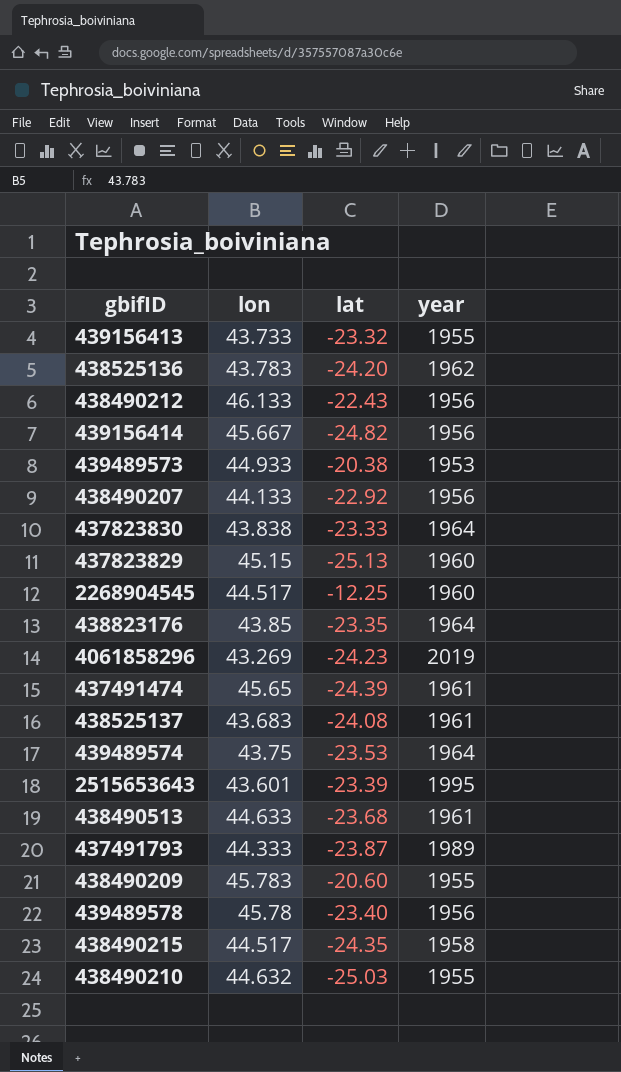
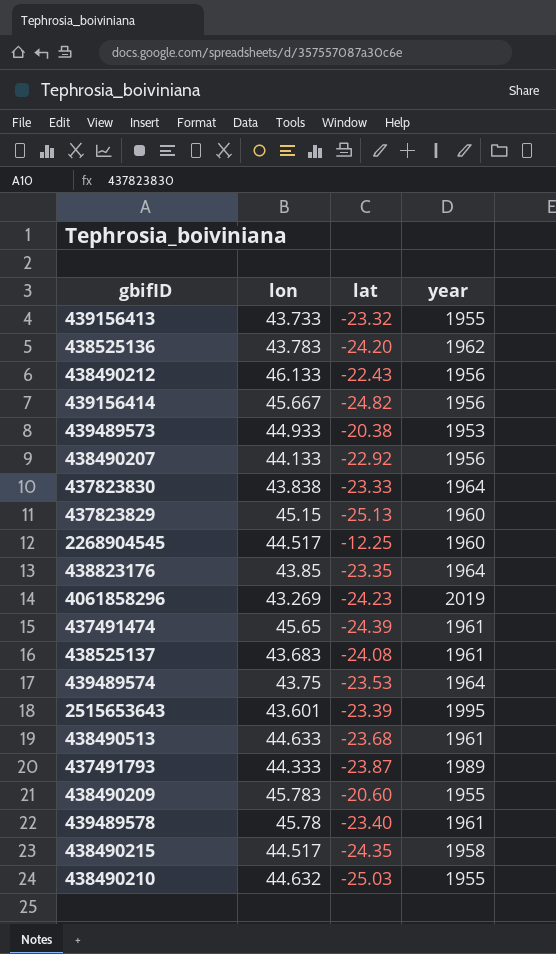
439489578 | year: 1956 -> 1961

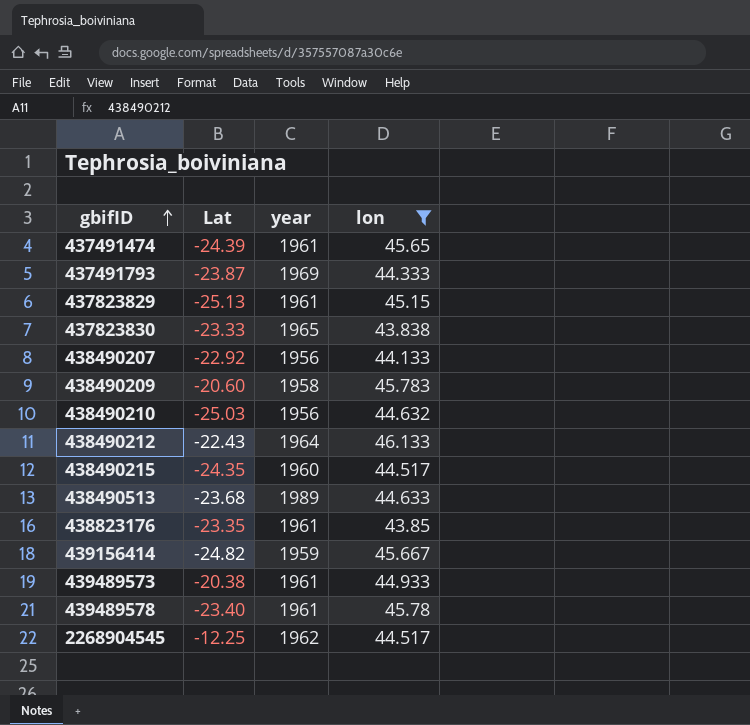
filter: none -> lon >= 43.838
row order: none -> gbifID ascending
column name: lat -> Lat
column lon | position: 2 -> 4
437491793 | year: 1989 -> 1969
437823829 | year: 1960 -> 1961
437823830 | year: 1964 -> 1965
438490209 | year: 1955 -> 1958
438490210 | year: 1955 -> 1956
438490212 | year: 1956 -> 1964
438490215 | year: 1958 -> 1960
438490513 | year: 1961 -> 1989
438823176 | year: 1964 -> 1961
439156414 | year: 1956 -> 1959
439489573 | year: 1953 -> 1961
2268904545 | year: 1960 -> 1962

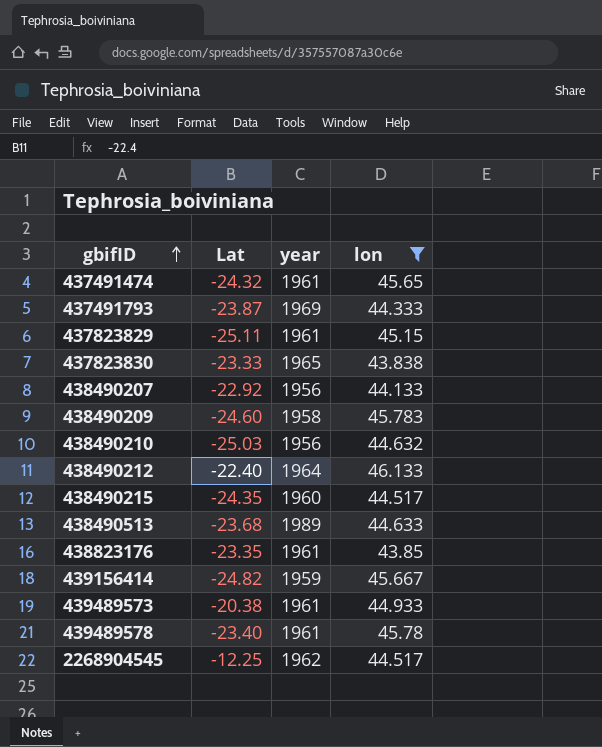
437491474 | Lat: -24.39 -> -24.32
437823829 | Lat: -25.13 -> -25.11
438490209 | Lat: -20.60 -> -24.60
438490212 | Lat: -22.43 -> -22.40

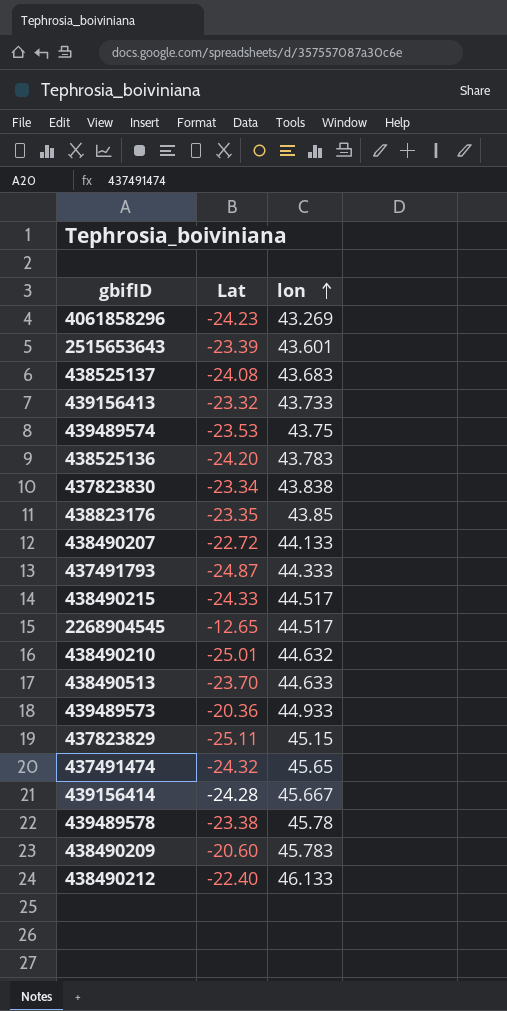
filter: lon >= 43.838 -> none
row order: gbifID ascending -> lon ascending
column year | position: 3 -> none
437823830 | Lat: -23.33 -> -23.34
438490207 | Lat: -22.92 -> -22.72
437491793 | Lat: -23.87 -> -24.87
438490215 | Lat: -24.35 -> -24.33
2268904545 | Lat: -12.25 -> -12.65
438490210 | Lat: -25.03 -> -25.01
438490513 | Lat: -23.68 -> -23.70
439489573 | Lat: -20.38 -> -20.36
439156414 | Lat: -24.82 -> -24.28
439489578 | Lat: -23.40 -> -23.38
438490209 | Lat: -24.60 -> -20.60

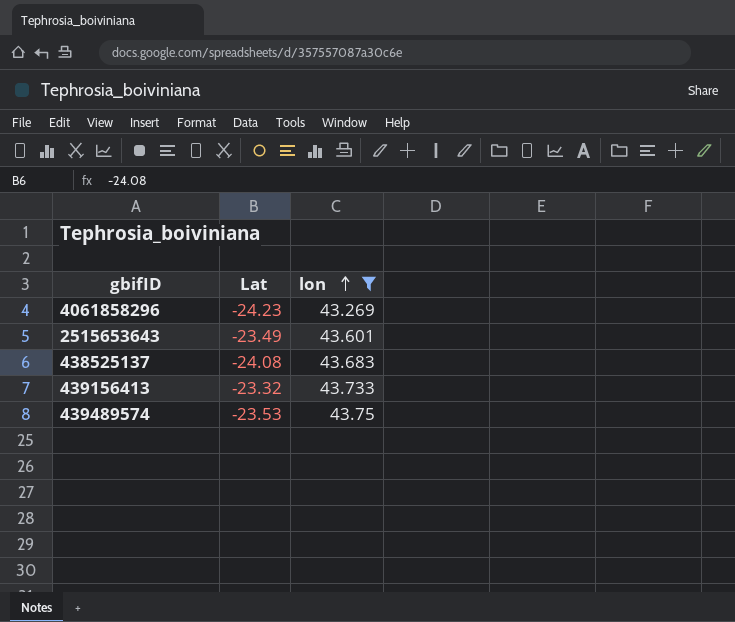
filter: none -> lon <= 43.75
2515653643 | Lat: -23.39 -> -23.49

